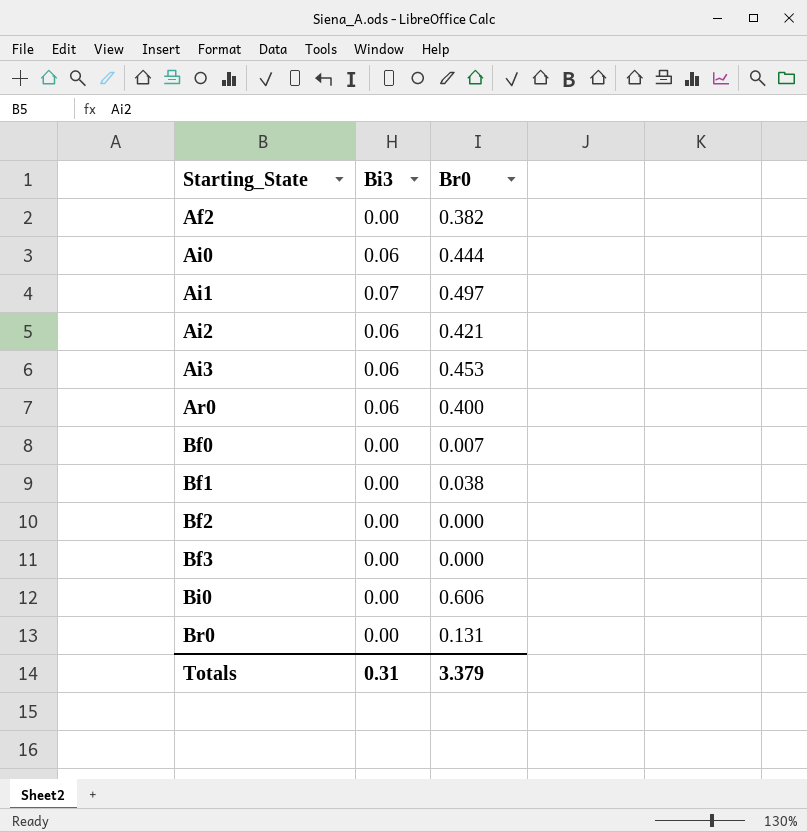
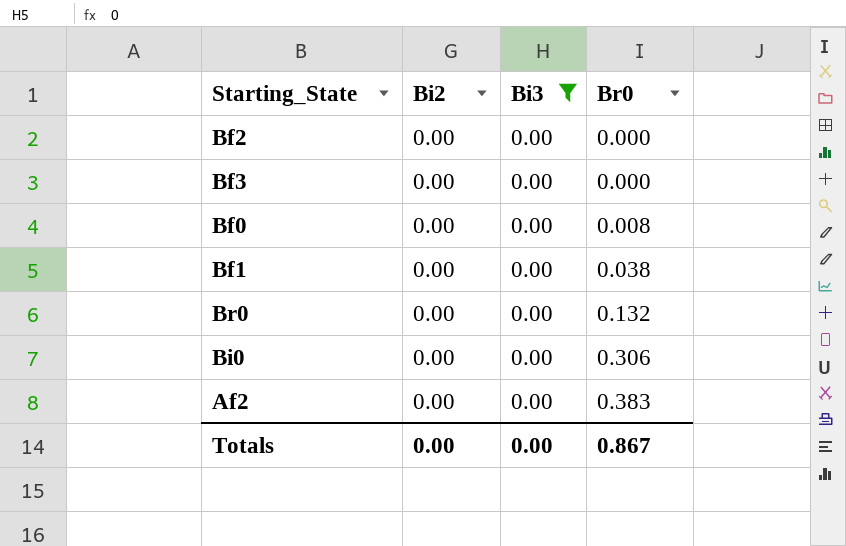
filter: none -> Bi3 = 0.00
row order: Starting_State ascending -> Br0 ascending
column Bi2 | position: none -> 2
Bf0 | Br0: 0.007 -> 0.008
Br0 | Br0: 0.131 -> 0.132
Bi0 | Br0: 0.606 -> 0.306
Af2 | Br0: 0.382 -> 0.383
Totals | Bi3: 0.31 -> 0.00
Totals | Br0: 3.379 -> 0.867

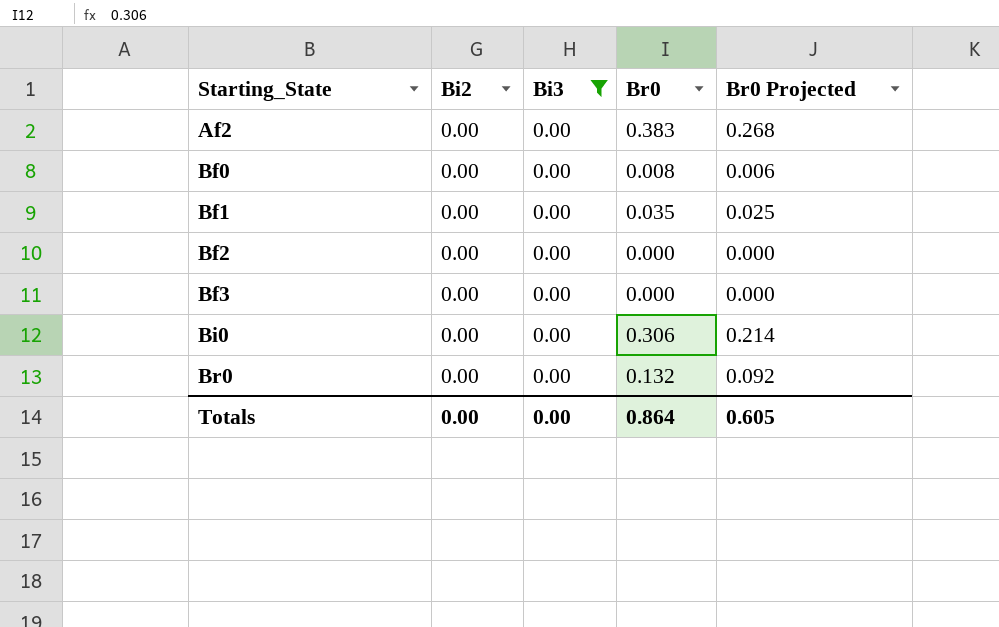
row order: Br0 ascending -> Starting_State ascending
column Br0 Projected | formula: none -> [Br0] * 0.7
Bf1 | Br0: 0.038 -> 0.035
Totals | Br0: 0.867 -> 0.864

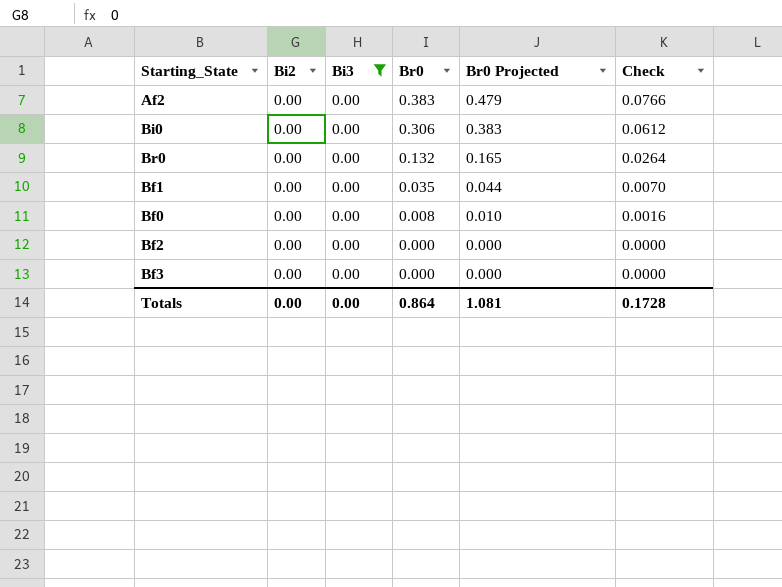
row order: Starting_State ascending -> Br0 descending
column Br0 Projected | formula: [Br0] * 0.7 -> [Br0] * 1.25
column Check | formula: none -> [Br0] * 0.2
Totals | Br0 Projected: 0.605 -> 1.081

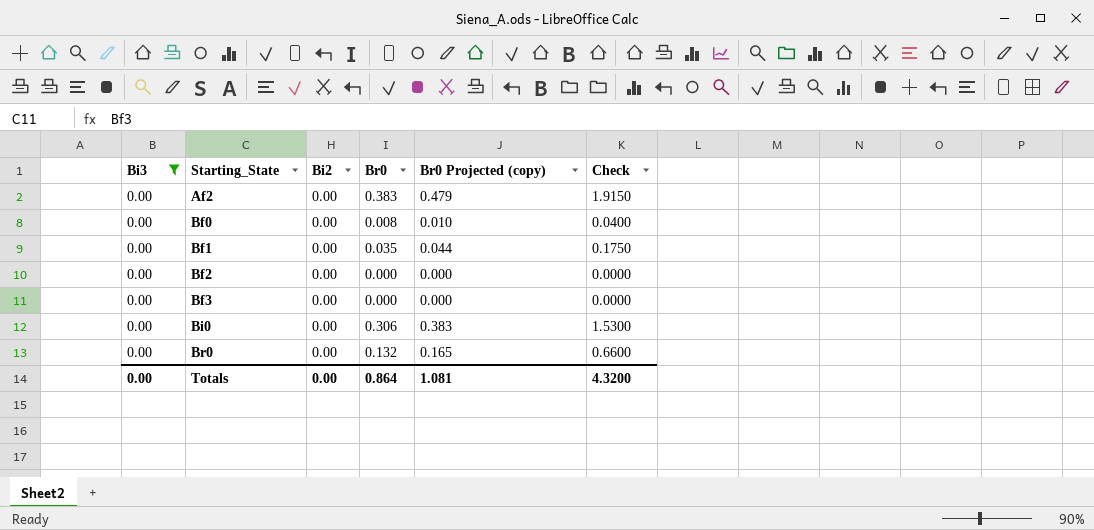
row order: Br0 descending -> Starting_State ascending
column Bi3 | position: 3 -> 1
column name: Br0 Projected -> Br0 Projected (copy)
column Check | formula: [Br0] * 0.2 -> [Br0] * 5
Totals | Check: 0.1728 -> 4.3200

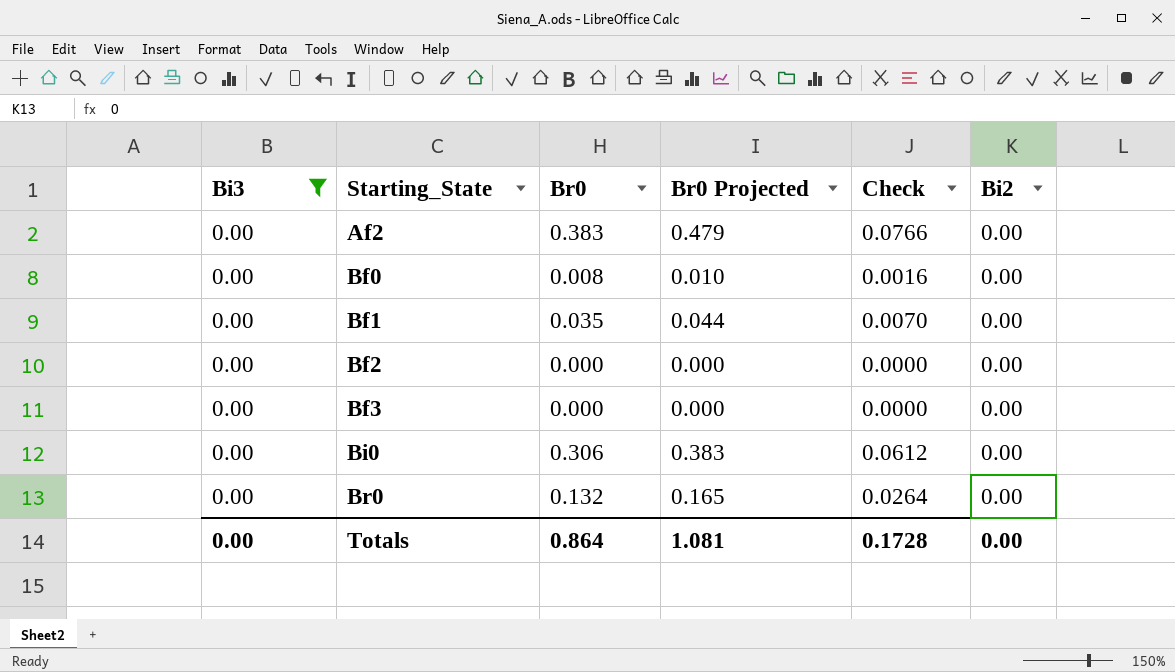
column name: Br0 Projected (copy) -> Br0 Projected
column Check | formula: [Br0] * 5 -> [Br0] * 0.2
column Bi2 | position: 3 -> 6
Totals | Check: 4.3200 -> 0.1728

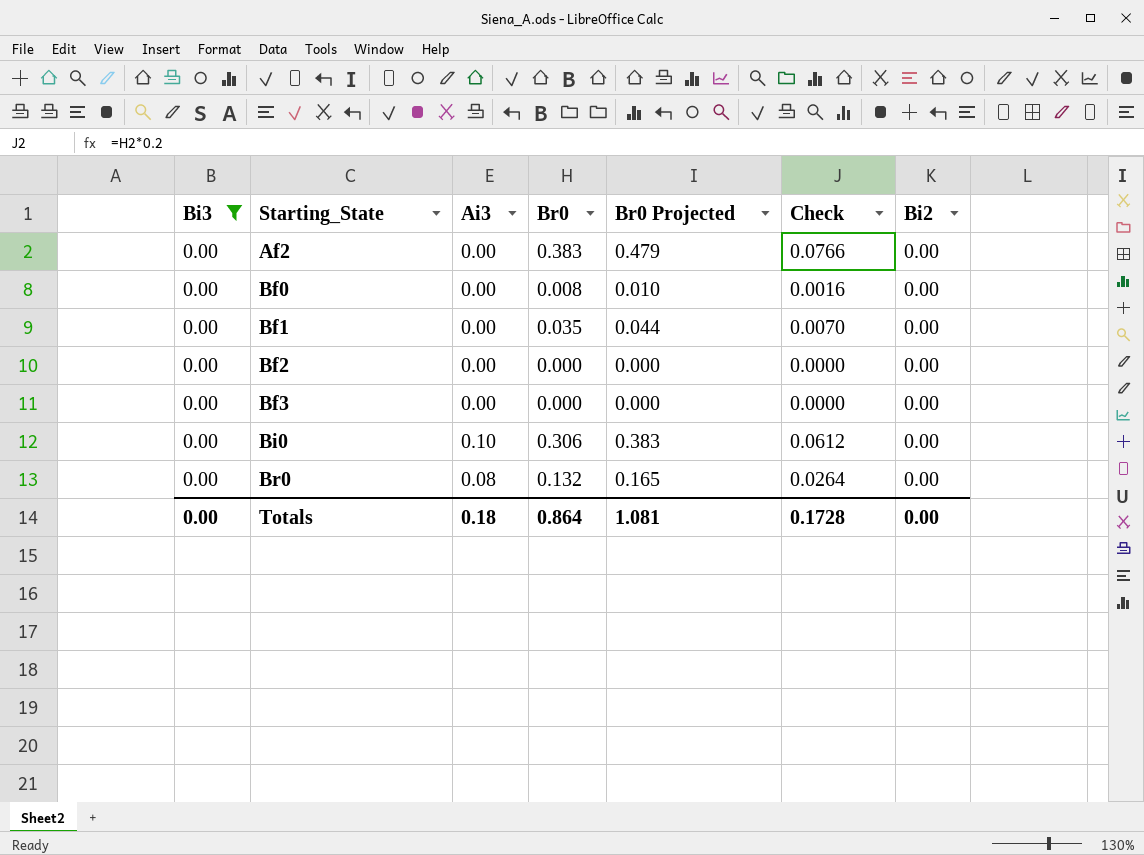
column Ai3 | position: none -> 3

